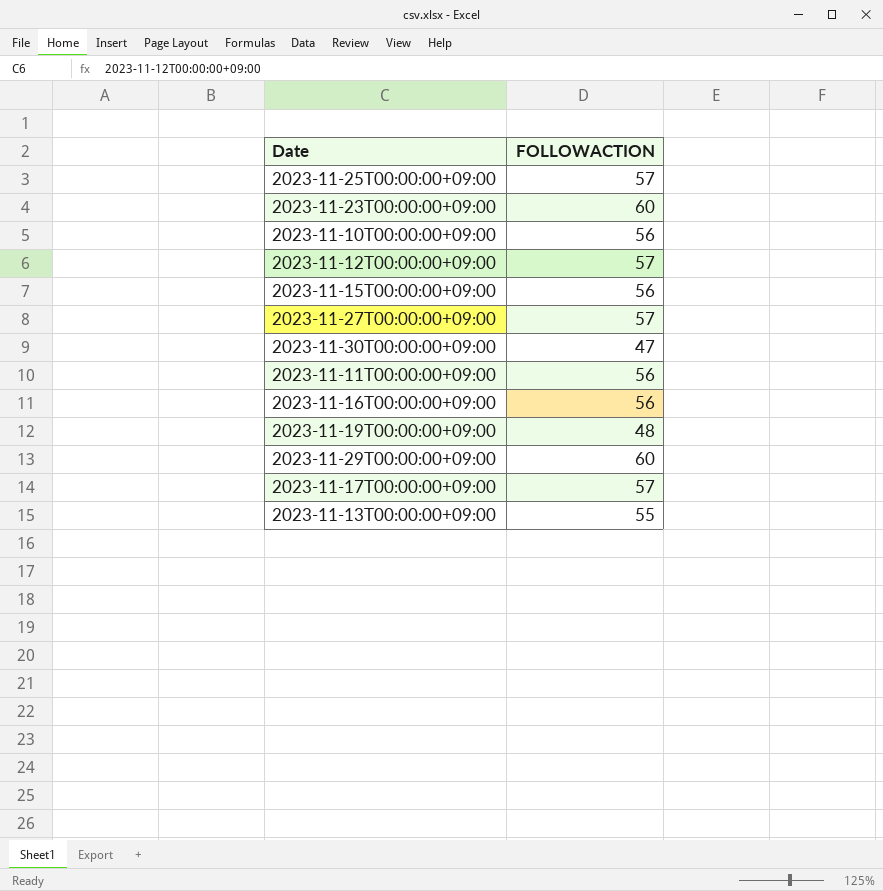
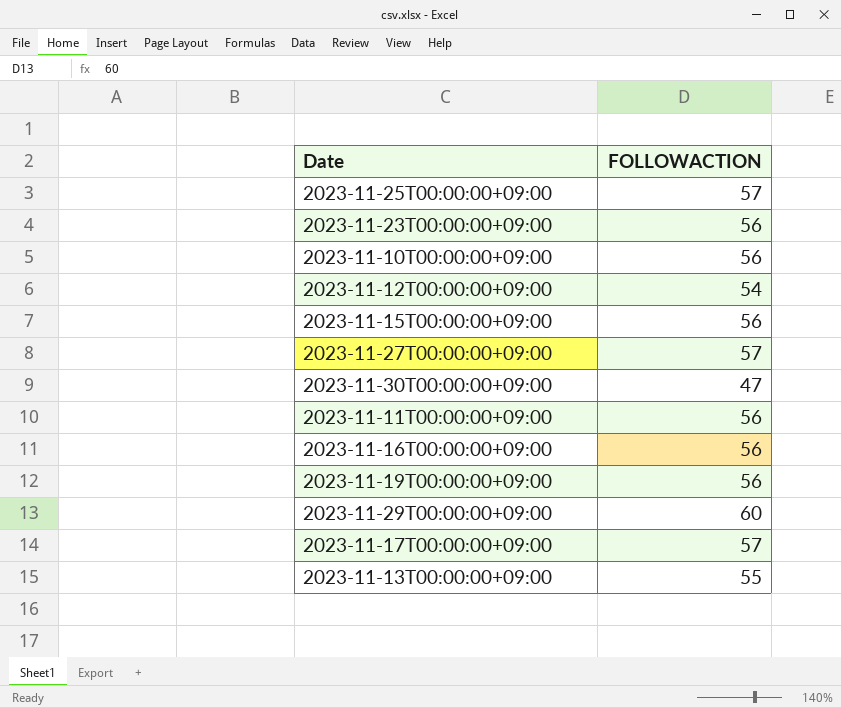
2023-11-23T00:00:00+09:00 | FOLLOWACTION: 60 -> 56
2023-11-12T00:00:00+09:00 | FOLLOWACTION: 57 -> 54
2023-11-19T00:00:00+09:00 | FOLLOWACTION: 48 -> 56

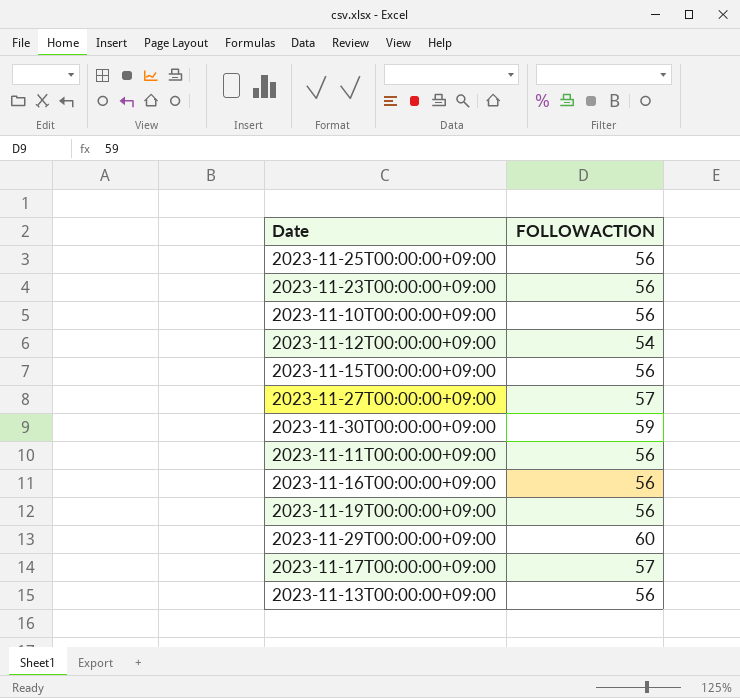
2023-11-25T00:00:00+09:00 | FOLLOWACTION: 57 -> 56
2023-11-30T00:00:00+09:00 | FOLLOWACTION: 47 -> 59
2023-11-13T00:00:00+09:00 | FOLLOWACTION: 55 -> 56

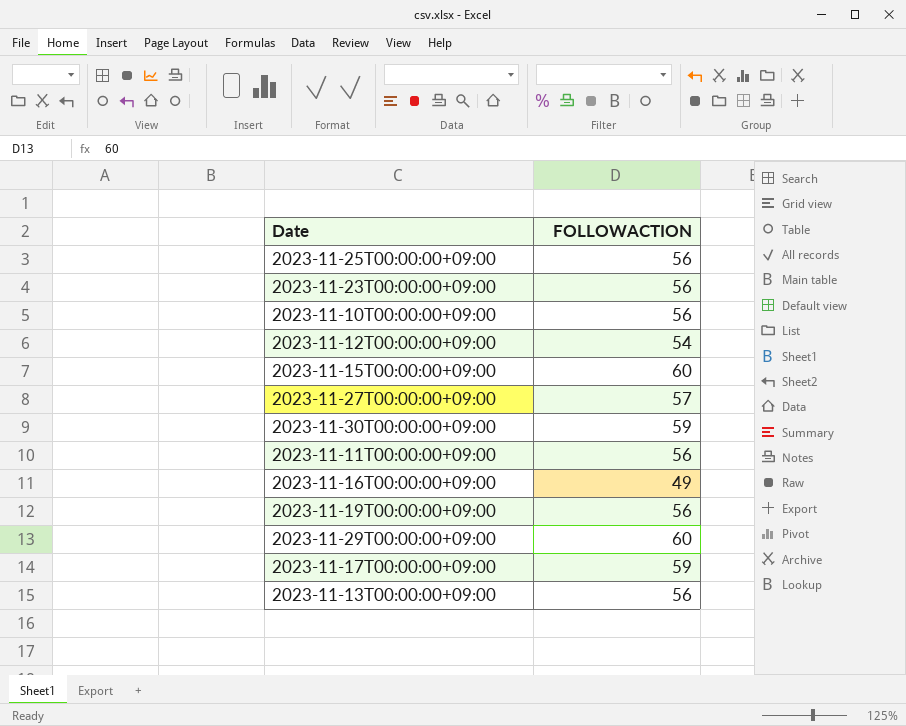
2023-11-15T00:00:00+09:00 | FOLLOWACTION: 56 -> 60
2023-11-16T00:00:00+09:00 | FOLLOWACTION: 56 -> 49
2023-11-17T00:00:00+09:00 | FOLLOWACTION: 57 -> 59

